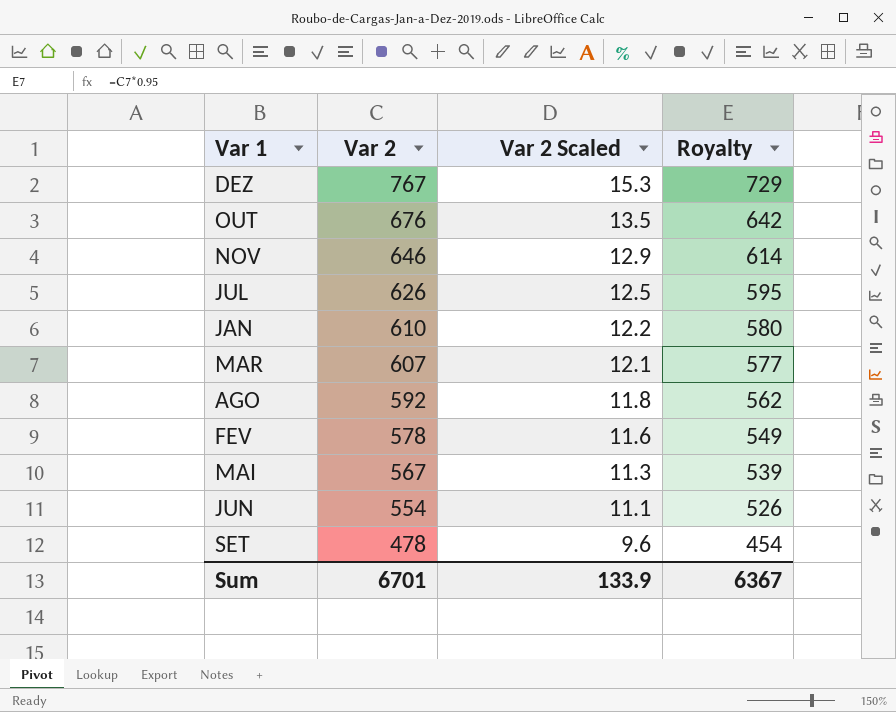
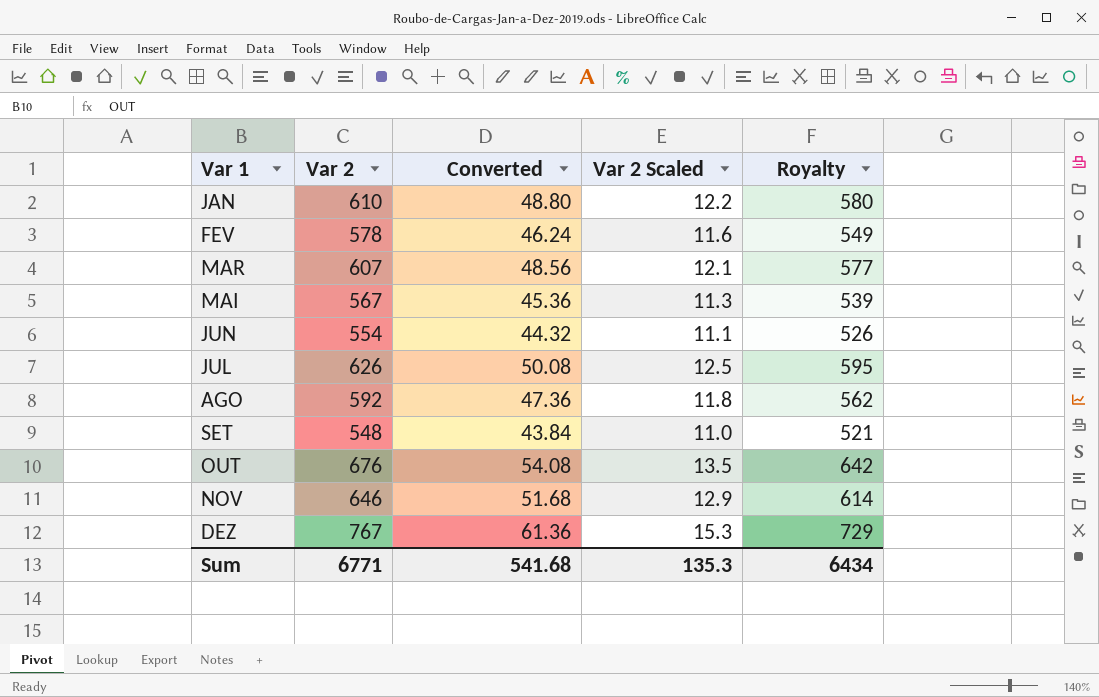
row order: Var 2 descending -> Var 1 ascending
column Converted | formula: none -> [Var 2] * 0.08
SET | Var 2: 478 -> 548
SET | Var 2 Scaled: 9.6 -> 11.0
SET | Royalty: 454 -> 521
Sum | Var 2: 6701 -> 6771
Sum | Var 2 Scaled: 133.9 -> 135.3
Sum | Royalty: 6367 -> 6434

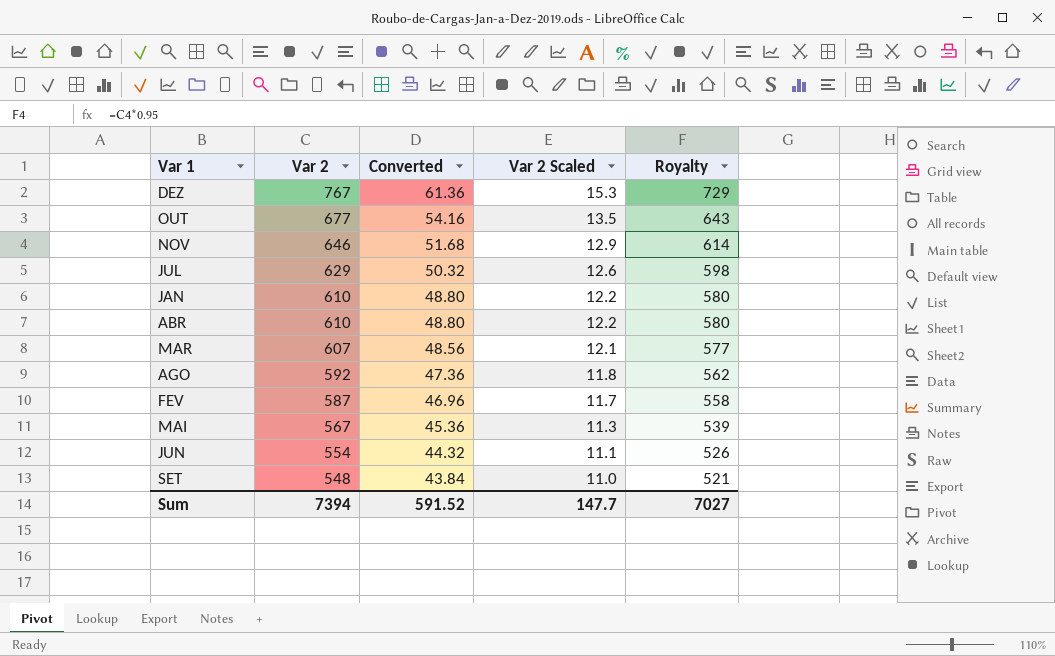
row order: Var 1 ascending -> Var 2 descending
OUT | Var 2: 676 -> 677
OUT | Converted: 54.08 -> 54.16
OUT | Royalty: 642 -> 643
JUL | Var 2: 626 -> 629
JUL | Converted: 50.08 -> 50.32
JUL | Var 2 Scaled: 12.5 -> 12.6
JUL | Royalty: 595 -> 598
row ABR: none -> 610 | 48.80 | 12.2 | 580
FEV | Var 2: 578 -> 587
FEV | Converted: 46.24 -> 46.96
FEV | Var 2 Scaled: 11.6 -> 11.7
FEV | Royalty: 549 -> 558
Sum | Var 2: 6771 -> 7394
Sum | Converted: 541.68 -> 591.52
Sum | Var 2 Scaled: 135.3 -> 147.7
Sum | Royalty: 6434 -> 7027

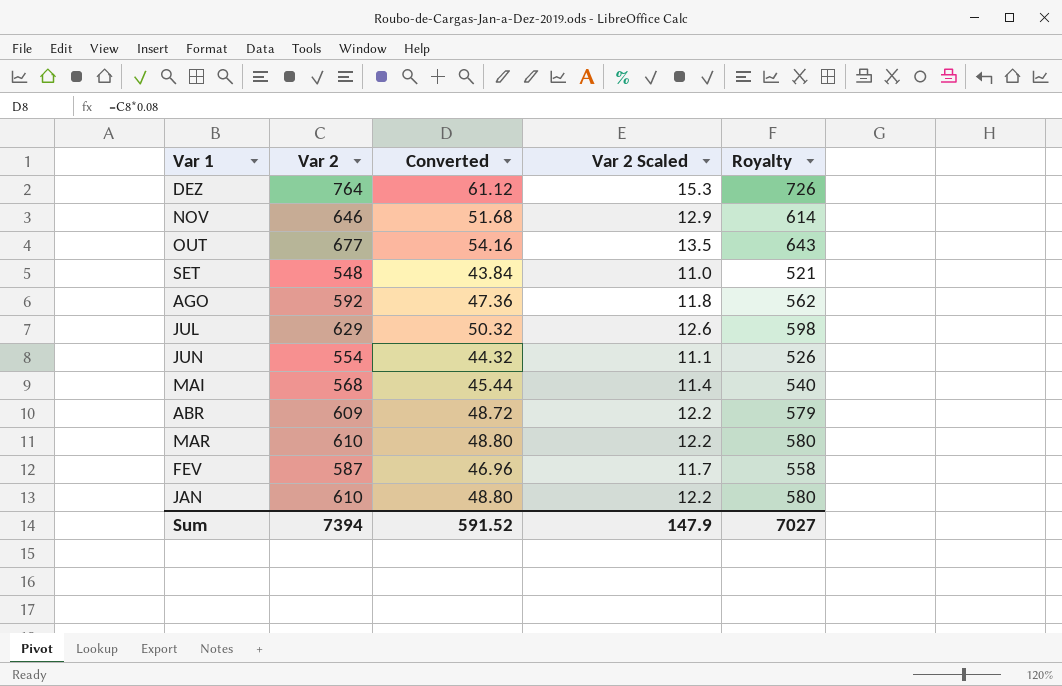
row order: Var 2 descending -> Var 1 descending
DEZ | Var 2: 767 -> 764
DEZ | Converted: 61.36 -> 61.12
DEZ | Royalty: 729 -> 726
MAI | Var 2: 567 -> 568
MAI | Converted: 45.36 -> 45.44
MAI | Var 2 Scaled: 11.3 -> 11.4
MAI | Royalty: 539 -> 540
ABR | Var 2: 610 -> 609
ABR | Converted: 48.80 -> 48.72
ABR | Royalty: 580 -> 579
MAR | Var 2: 607 -> 610
MAR | Converted: 48.56 -> 48.80
MAR | Var 2 Scaled: 12.1 -> 12.2
MAR | Royalty: 577 -> 580
Sum | Var 2 Scaled: 147.7 -> 147.9

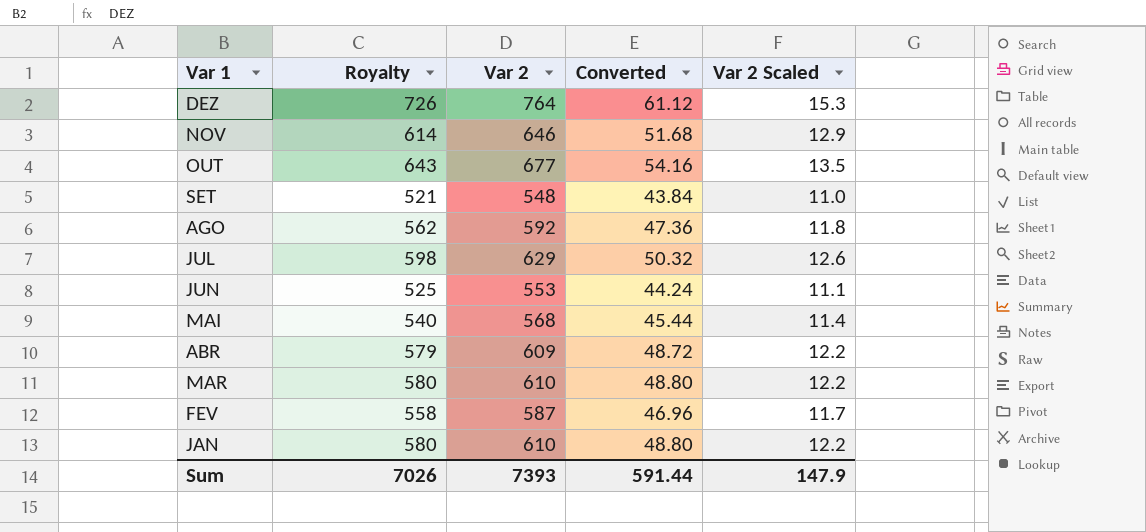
column Royalty | position: 5 -> 2
JUN | Royalty: 526 -> 525
JUN | Var 2: 554 -> 553
JUN | Converted: 44.32 -> 44.24
Sum | Royalty: 7027 -> 7026
Sum | Var 2: 7394 -> 7393
Sum | Converted: 591.52 -> 591.44

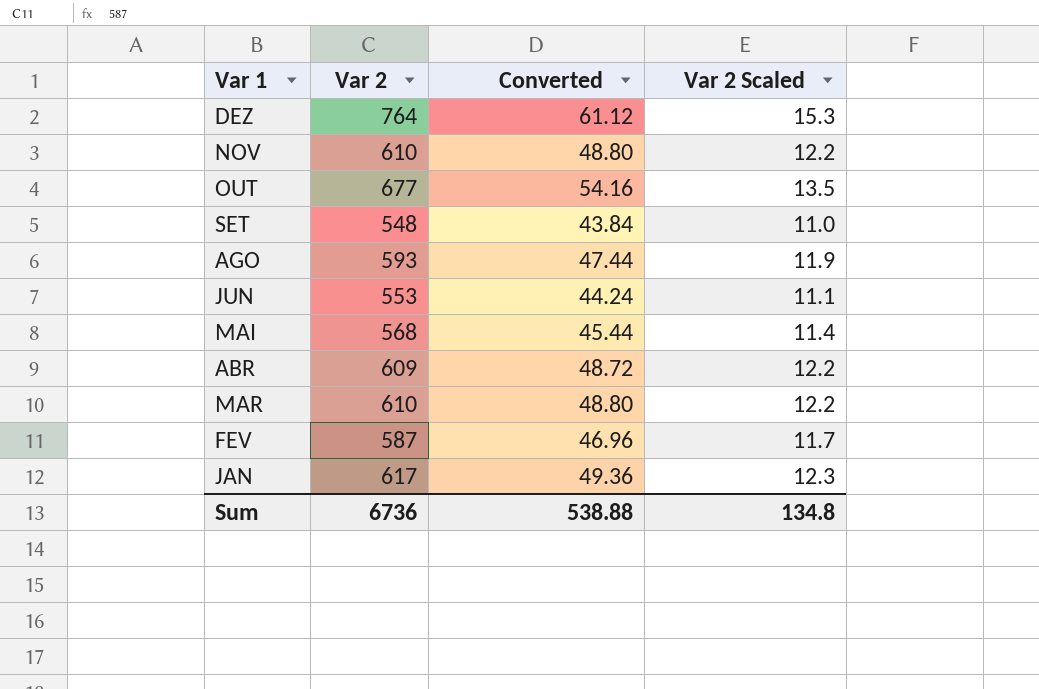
column Royalty | formula: [Var 2] * 0.95 -> none
row JUL: 598 | 629 | 50.32 | 12.6 -> none
NOV | Var 2: 646 -> 610
NOV | Converted: 51.68 -> 48.80
NOV | Var 2 Scaled: 12.9 -> 12.2
AGO | Var 2: 592 -> 593
AGO | Converted: 47.36 -> 47.44
AGO | Var 2 Scaled: 11.8 -> 11.9
JAN | Var 2: 610 -> 617
JAN | Converted: 48.80 -> 49.36
JAN | Var 2 Scaled: 12.2 -> 12.3
Sum | Var 2: 7393 -> 6736
Sum | Converted: 591.44 -> 538.88
Sum | Var 2 Scaled: 147.9 -> 134.8

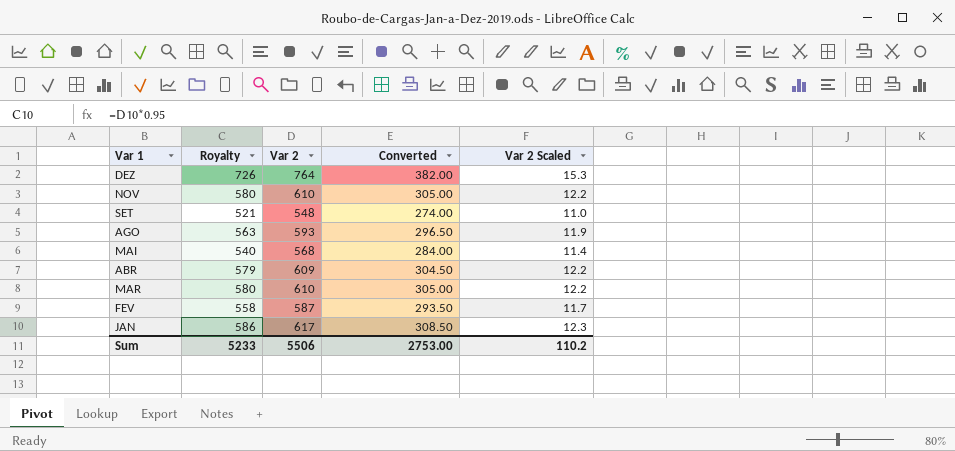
column Royalty | formula: none -> [Var 2] * 0.95
column Converted | formula: [Var 2] * 0.08 -> [Var 2] * 0.5
row OUT: 677 | 54.16 | 13.5 -> none
row JUN: 553 | 44.24 | 11.1 -> none
Sum | Var 2: 6736 -> 5506
Sum | Converted: 538.88 -> 2753.00
Sum | Var 2 Scaled: 134.8 -> 110.2

